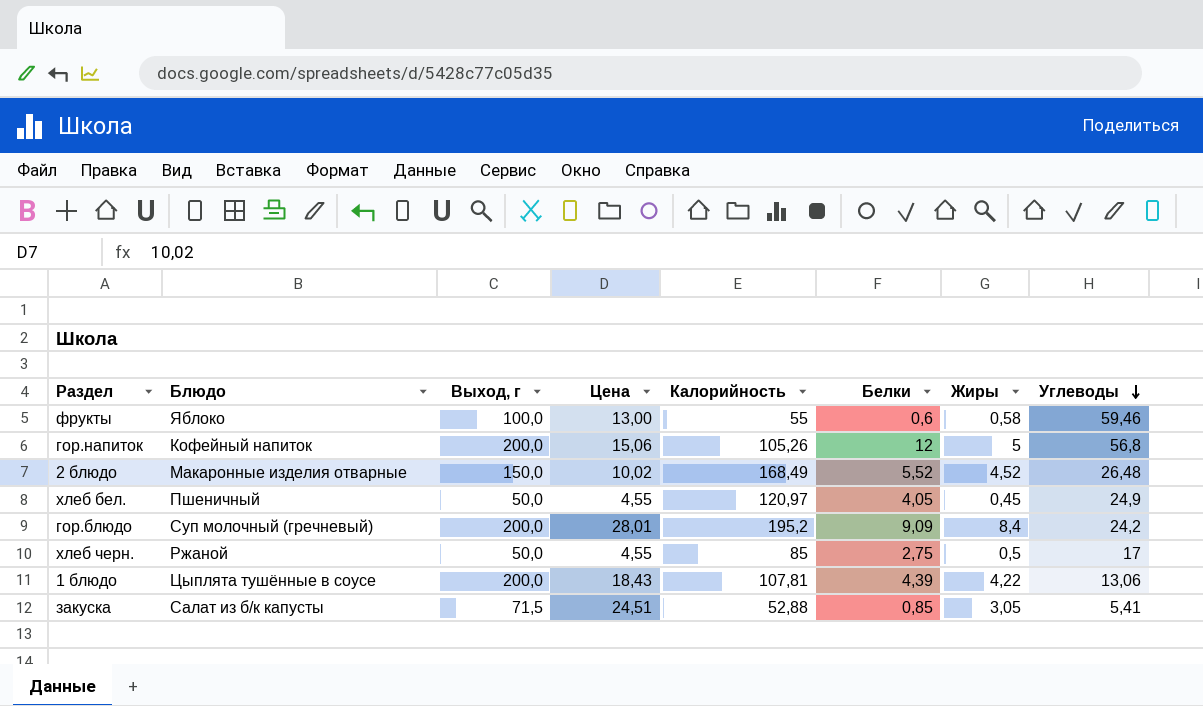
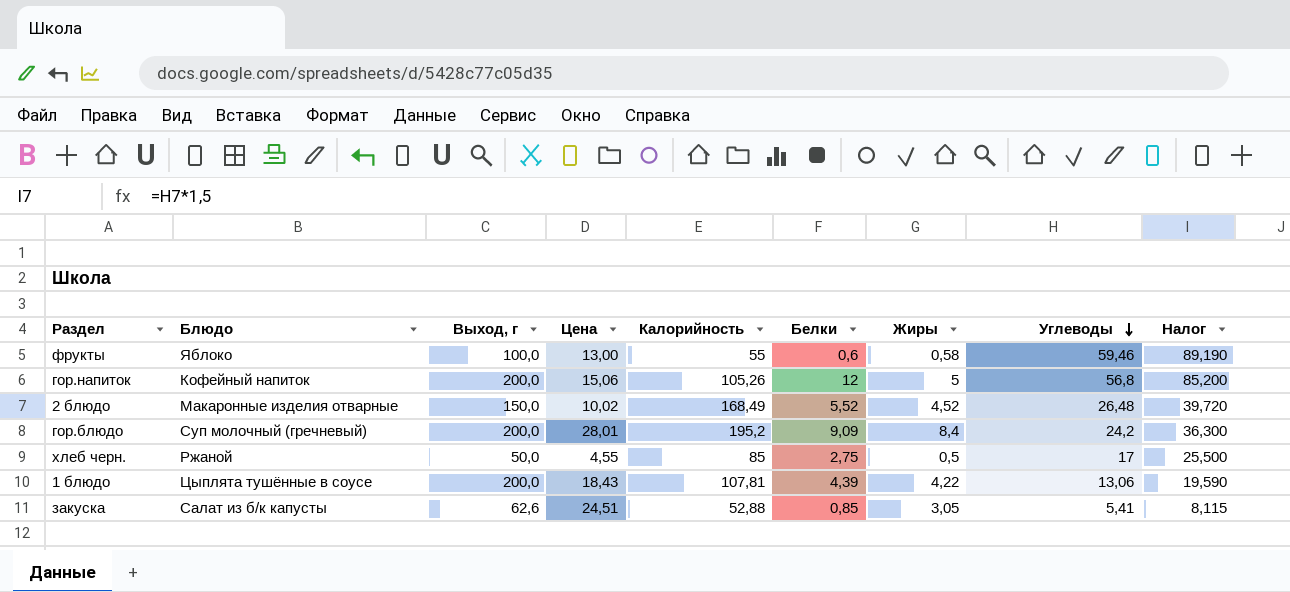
column Налог | formula: none -> [Углеводы] * 1,5
row хлеб бел.: Пшеничный | 50,0 | 4,55 | 120,97 | 4,05 | 0,45 | 24,9 -> none
закуска | Выход, г: 71,5 -> 62,6

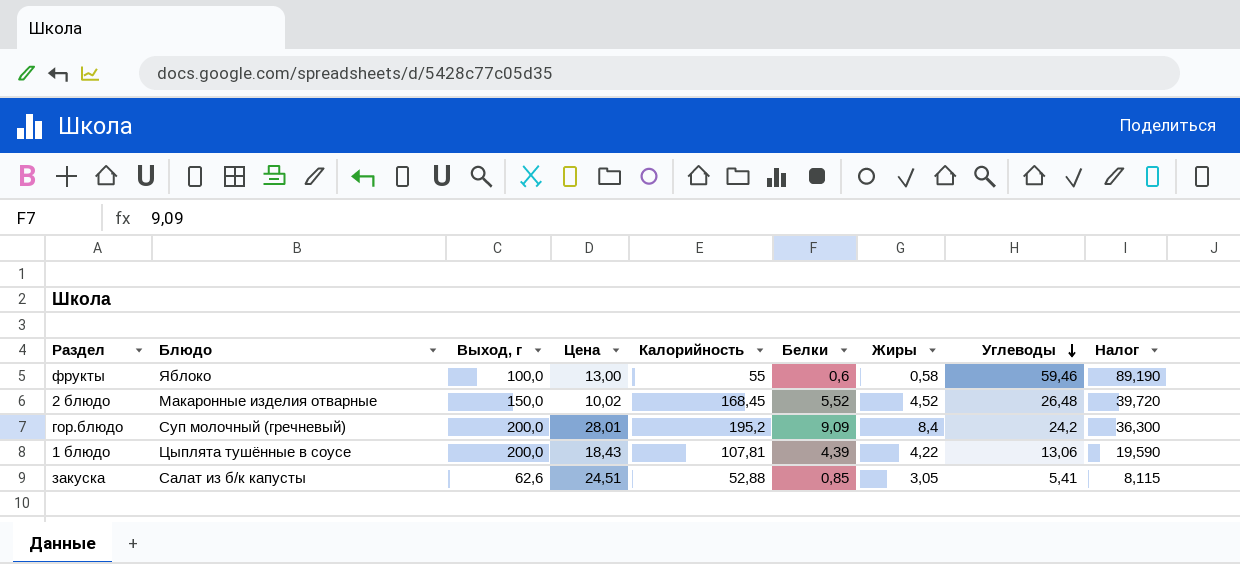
row гор.напиток: Кофейный напиток | 200,0 | 15,06 | 105,26 | 12 | 5 | 56,8 | 85,200 -> none
row хлеб черн.: Ржаной | 50,0 | 4,55 | 85 | 2,75 | 0,5 | 17 | 25,500 -> none
2 блюдо | Калорийность: 168,49 -> 168,45

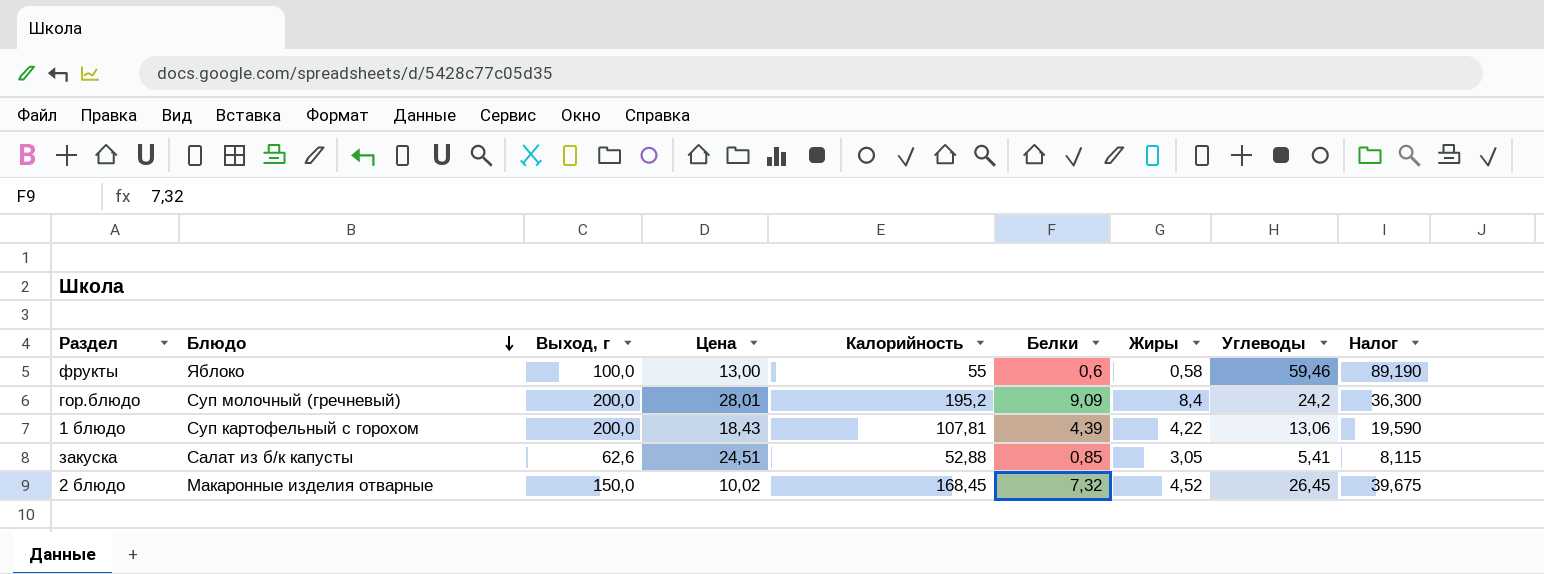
row order: Углеводы descending -> Блюдо descending
1 блюдо | Блюдо: Цыплята тушённые в соусе -> Суп картофельный с горохом
2 блюдо | Белки: 5,52 -> 7,32
2 блюдо | Углеводы: 26,48 -> 26,45
2 блюдо | Налог: 39,720 -> 39,675

